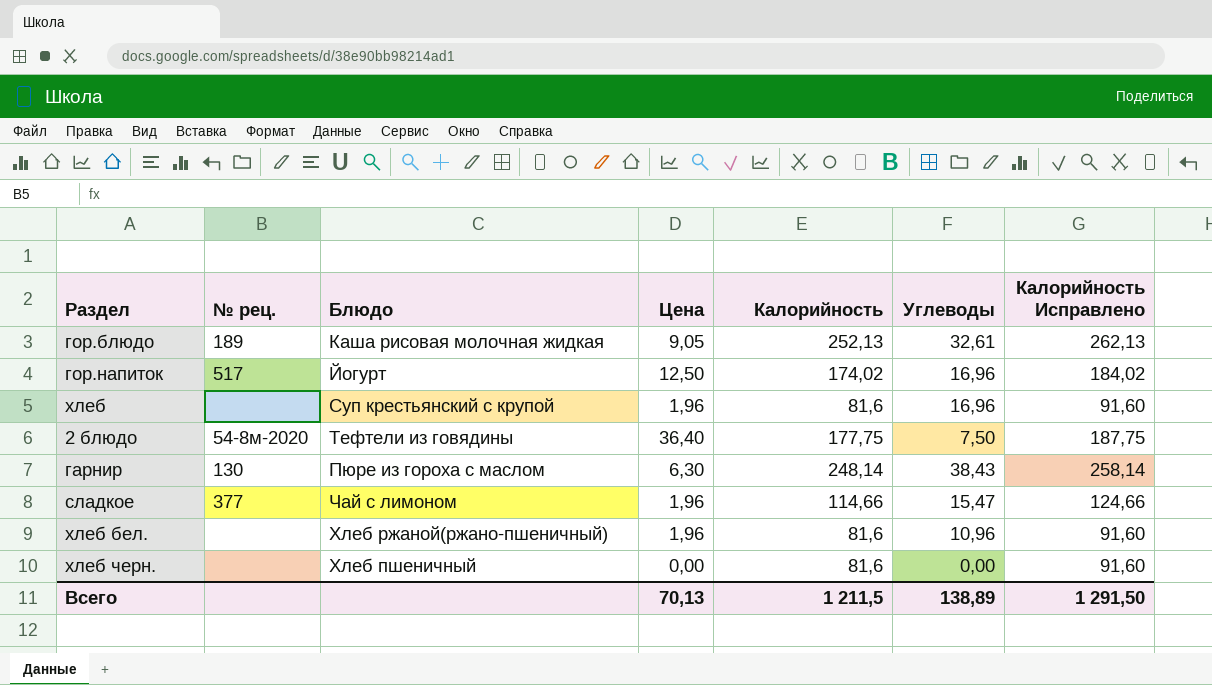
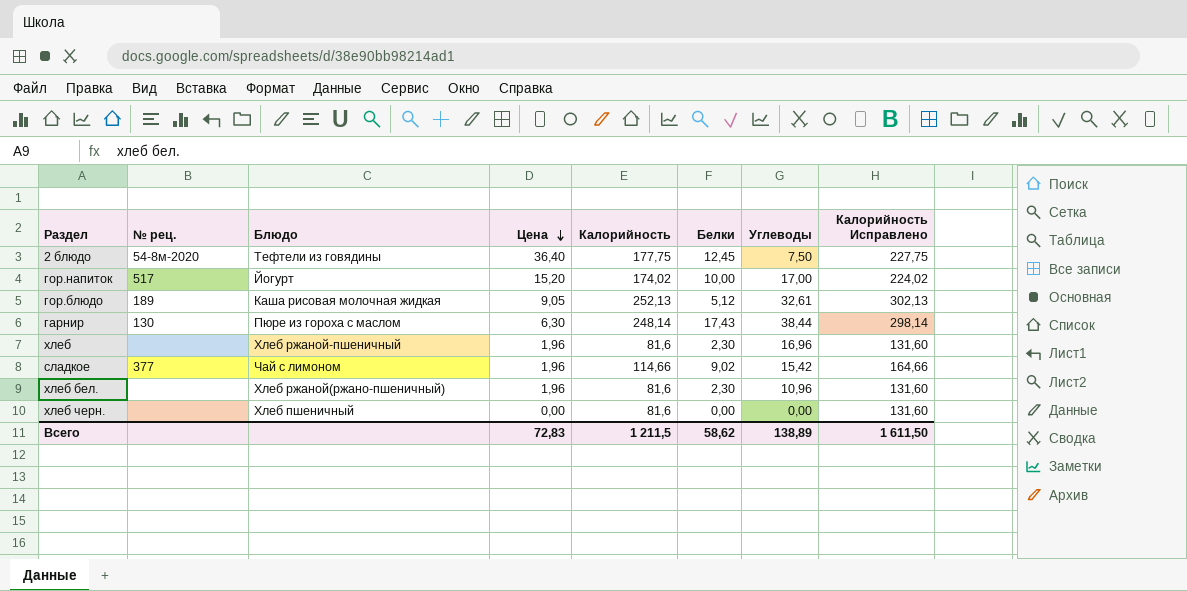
row order: none -> Цена descending
column Белки | position: none -> 6
column Калорийность Исправлено | formula: [Калорийность] + 10 -> [Калорийность] + 50
гор.напиток | Цена: 12,50 -> 15,20
гор.напиток | Углеводы: 16,96 -> 17,00
гарнир | Углеводы: 38,43 -> 38,44
хлеб | Блюдо: Суп крестьянский с крупой -> Хлеб ржаной-пшеничный
сладкое | Углеводы: 15,47 -> 15,42
Всего | Цена: 70,13 -> 72,83
Всего | Калорийность Исправлено: 1 291,50 -> 1 611,50

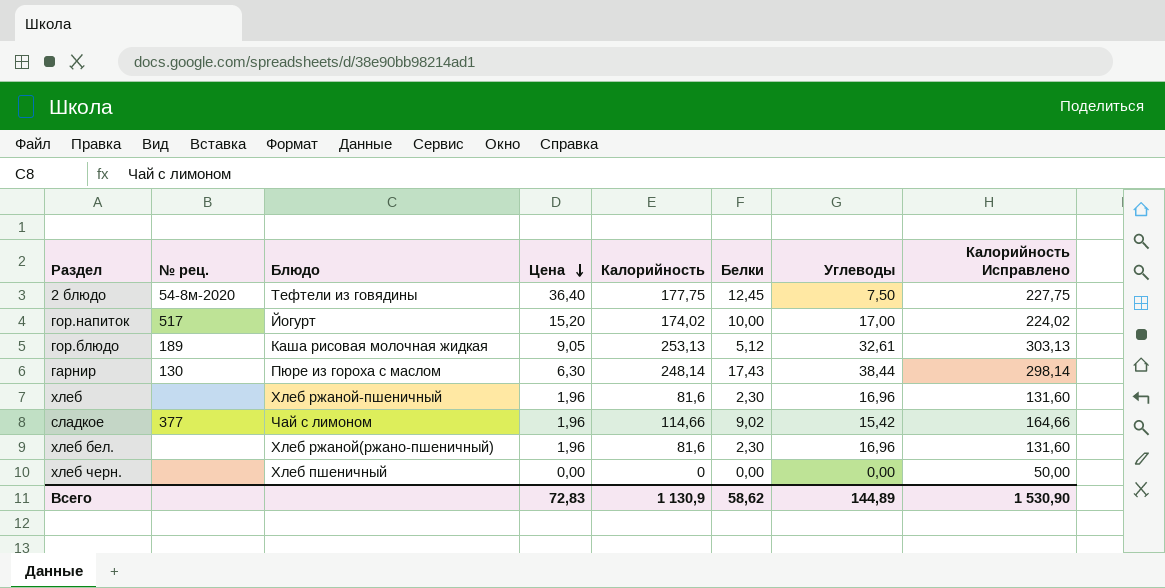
гор.блюдо | Калорийность: 252,13 -> 253,13
гор.блюдо | Калорийность Исправлено: 302,13 -> 303,13
хлеб бел. | Углеводы: 10,96 -> 16,96
хлеб черн. | Калорийность: 81,6 -> 0
хлеб черн. | Калорийность Исправлено: 131,60 -> 50,00
Всего | Калорийность: 1 211,5 -> 1 130,9
Всего | Углеводы: 138,89 -> 144,89
Всего | Калорийность Исправлено: 1 611,50 -> 1 530,90

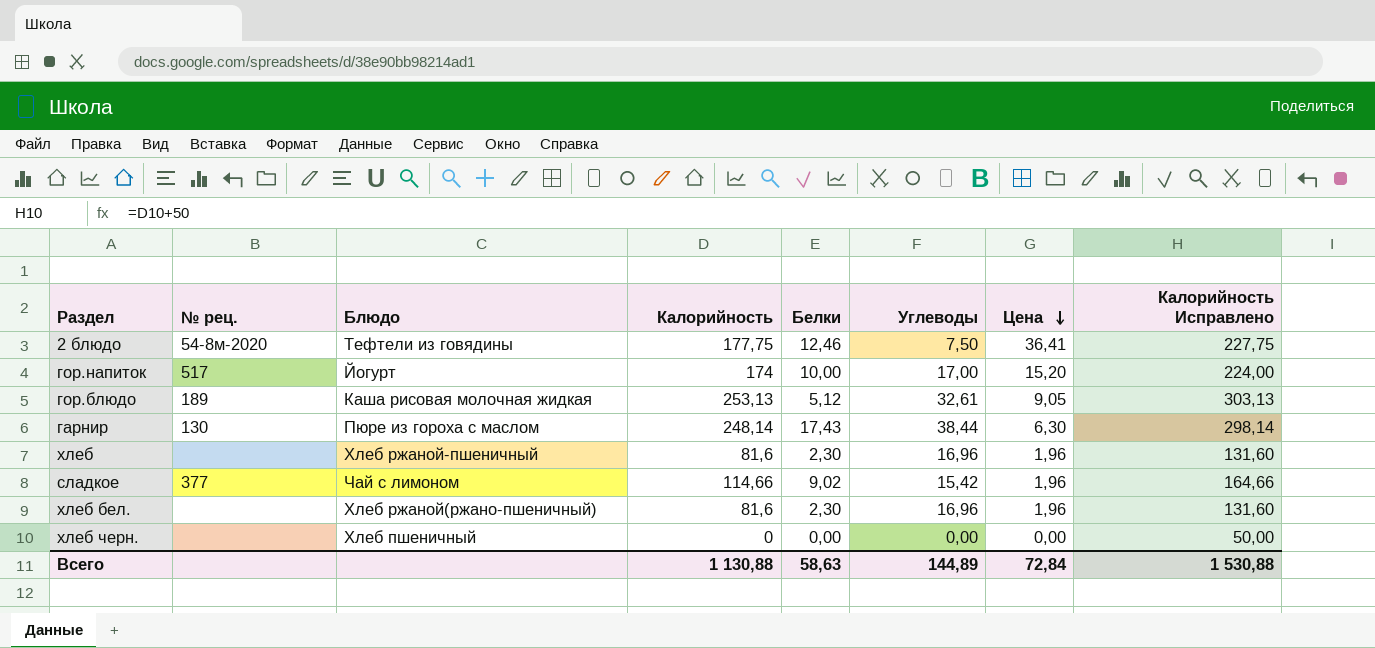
column Цена | position: 4 -> 7
2 блюдо | Белки: 12,45 -> 12,46
2 блюдо | Цена: 36,40 -> 36,41
гор.напиток | Калорийность: 174,02 -> 174
гор.напиток | Калорийность Исправлено: 224,02 -> 224,00
Всего | Калорийность: 1 130,9 -> 1 130,88
Всего | Белки: 58,62 -> 58,63
Всего | Цена: 72,83 -> 72,84
Всего | Калорийность Исправлено: 1 530,90 -> 1 530,88

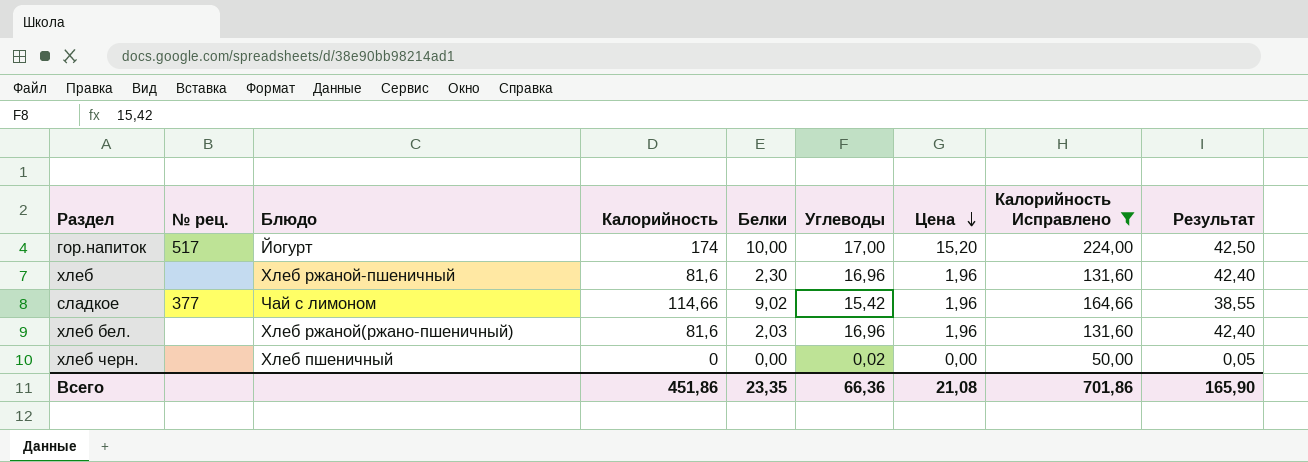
filter: none -> Калорийность Исправлено <= 224,00
column Результат | formula: none -> [Углеводы] * 2,5
хлеб бел. | Белки: 2,30 -> 2,03
хлеб черн. | Углеводы: 0,00 -> 0,02
Всего | Калорийность: 1 130,88 -> 451,86
Всего | Белки: 58,63 -> 23,35
Всего | Углеводы: 144,89 -> 66,36
Всего | Цена: 72,84 -> 21,08
Всего | Калорийность Исправлено: 1 530,88 -> 701,86

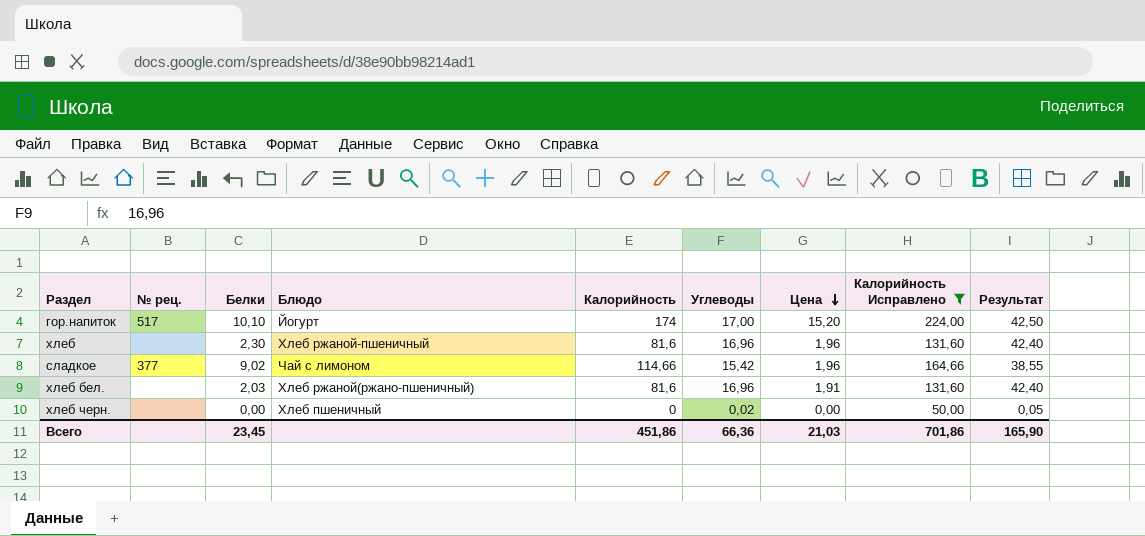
column Белки | position: 5 -> 3
гор.напиток | Белки: 10,00 -> 10,10
хлеб бел. | Цена: 1,96 -> 1,91
Всего | Белки: 23,35 -> 23,45
Всего | Цена: 21,08 -> 21,03

